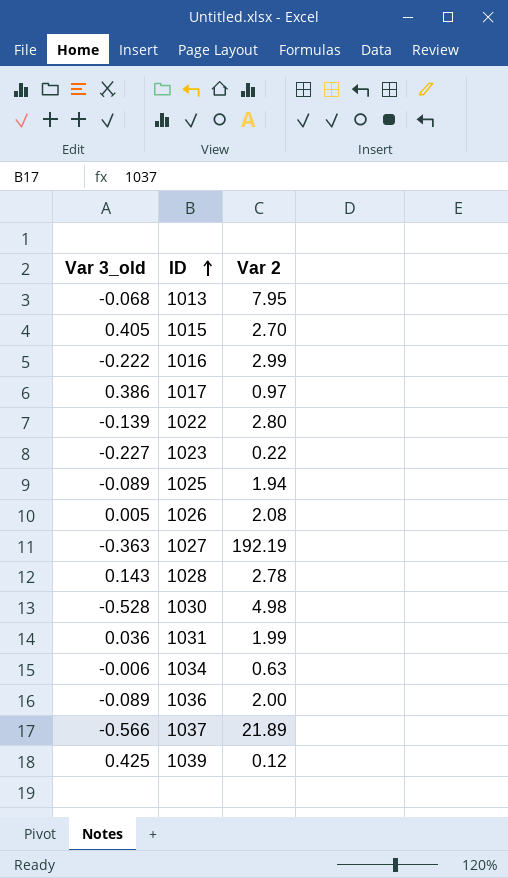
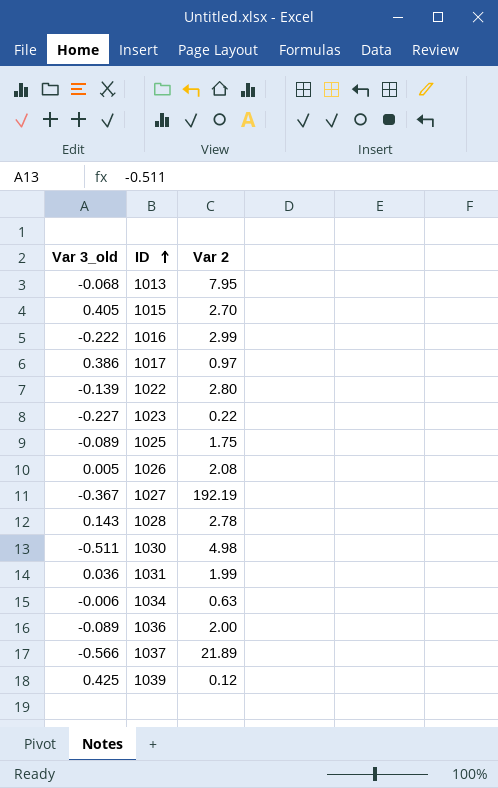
1025 | Var 2: 1.94 -> 1.75
1027 | Var 3_old: -0.363 -> -0.367
1030 | Var 3_old: -0.528 -> -0.511

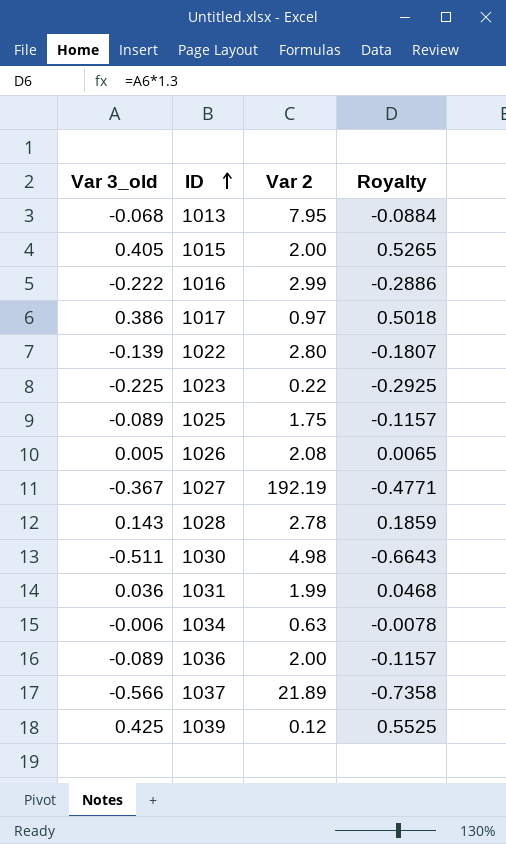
column Royalty | formula: none -> [Var 3_old] * 1.3
1015 | Var 2: 2.70 -> 2.00
1023 | Var 3_old: -0.227 -> -0.225

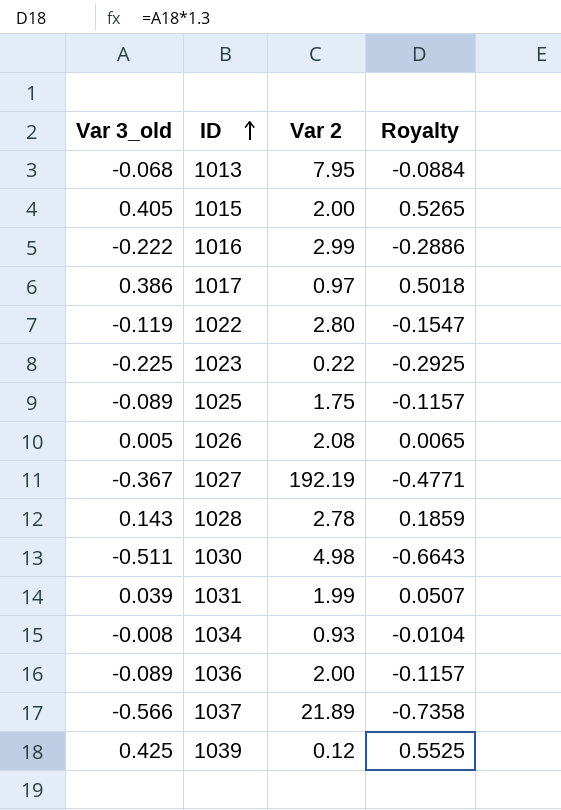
1022 | Var 3_old: -0.139 -> -0.119
1022 | Royalty: -0.1807 -> -0.1547
1031 | Var 3_old: 0.036 -> 0.039
1031 | Royalty: 0.0468 -> 0.0507
1034 | Var 3_old: -0.006 -> -0.008
1034 | Var 2: 0.63 -> 0.93
1034 | Royalty: -0.0078 -> -0.0104

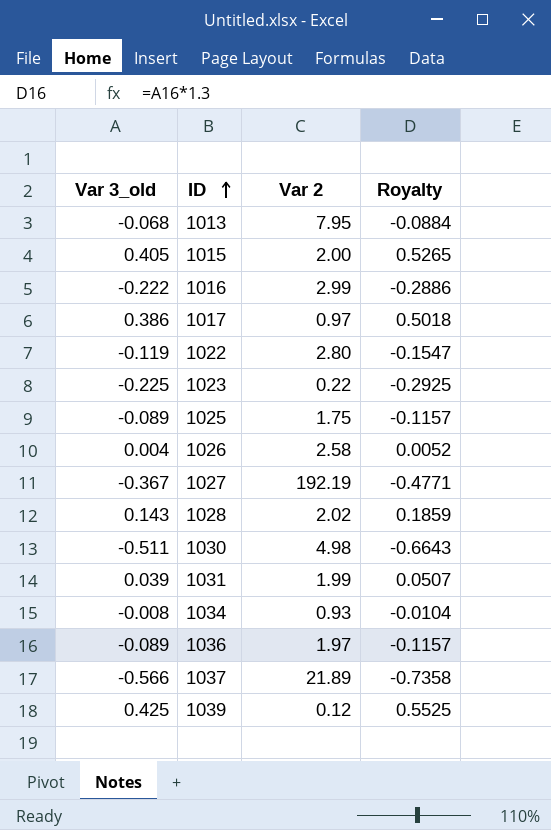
1026 | Var 3_old: 0.005 -> 0.004
1026 | Var 2: 2.08 -> 2.58
1026 | Royalty: 0.0065 -> 0.0052
1028 | Var 2: 2.78 -> 2.02
1036 | Var 2: 2.00 -> 1.97

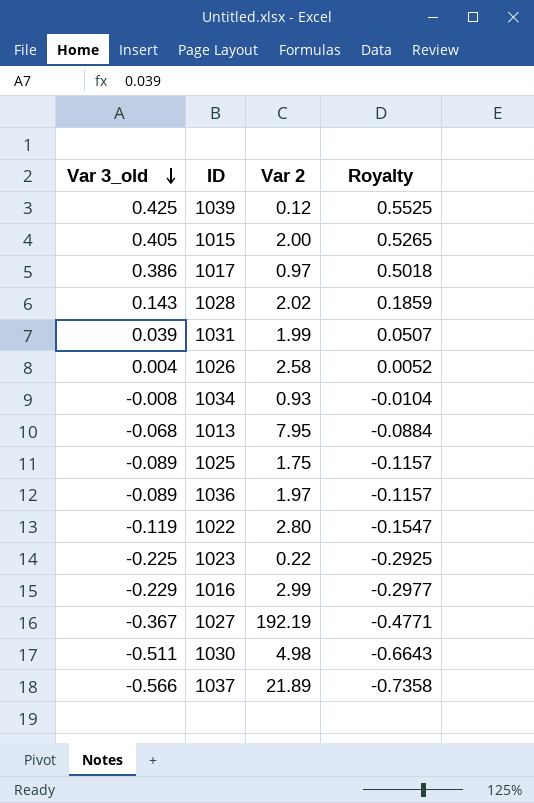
row order: ID ascending -> Var 3_old descending
1016 | Var 3_old: -0.222 -> -0.229
1016 | Royalty: -0.2886 -> -0.2977

